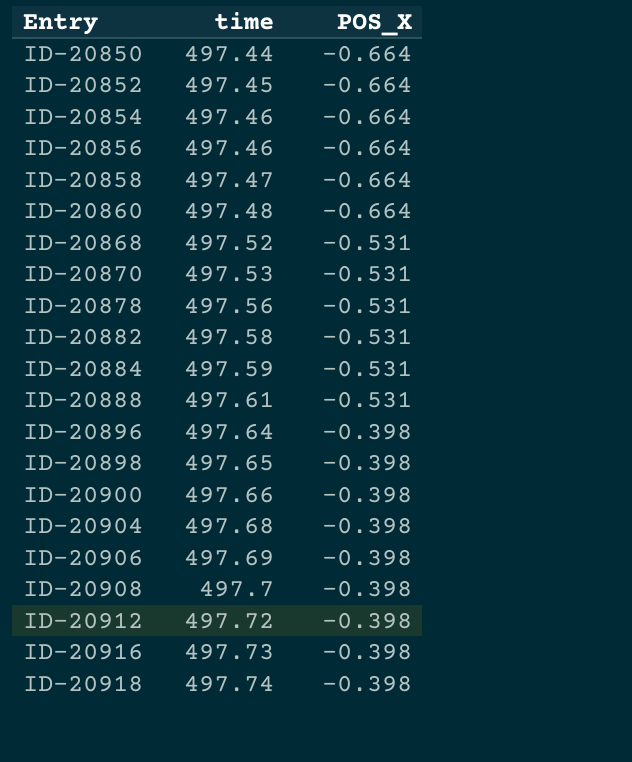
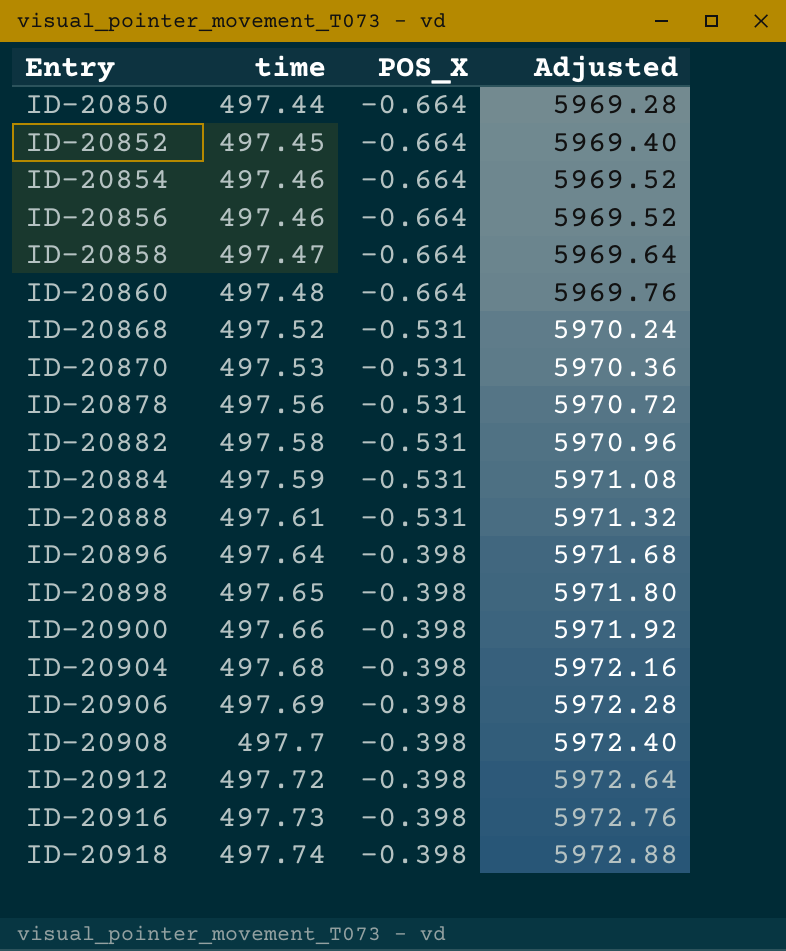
column Adjusted | formula: none -> [time] * 12

